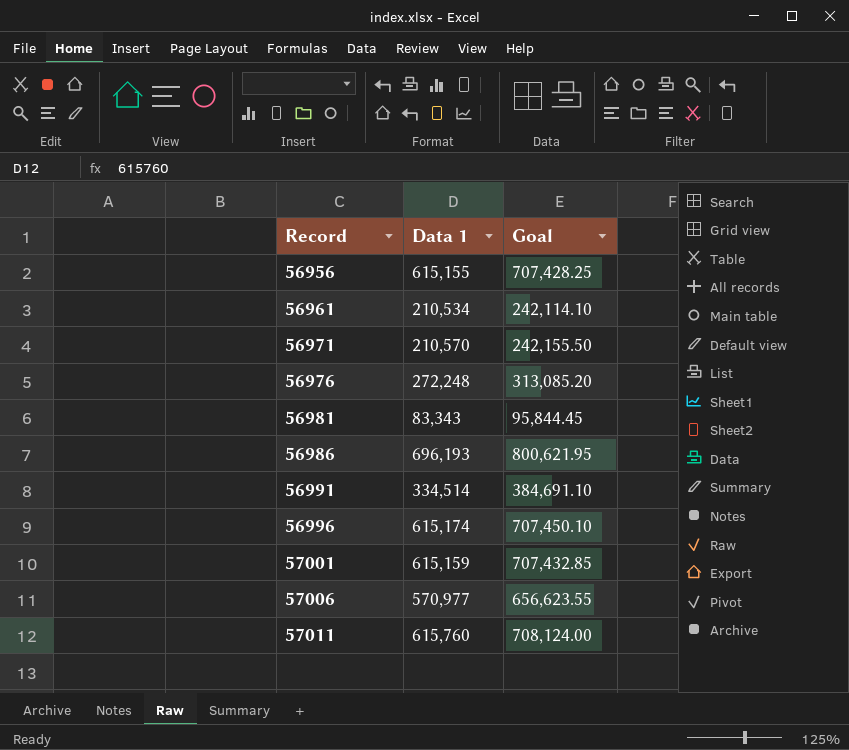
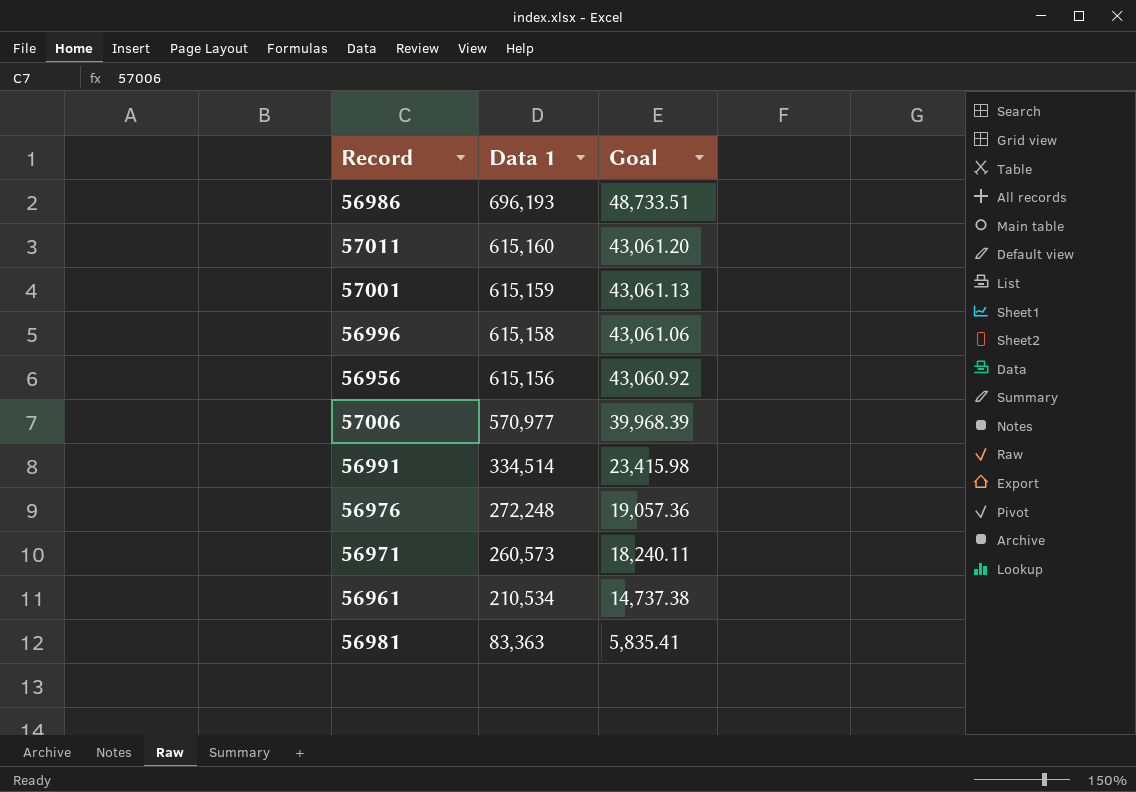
row order: Record ascending -> Data 1 descending
column Goal | formula: [Data 1] * 1.15 -> [Data 1] * 0.07
57011 | Data 1: 615,760 -> 615,160
56996 | Data 1: 615,174 -> 615,158
56956 | Data 1: 615,155 -> 615,156
56971 | Data 1: 210,570 -> 260,573
56981 | Data 1: 83,343 -> 83,363

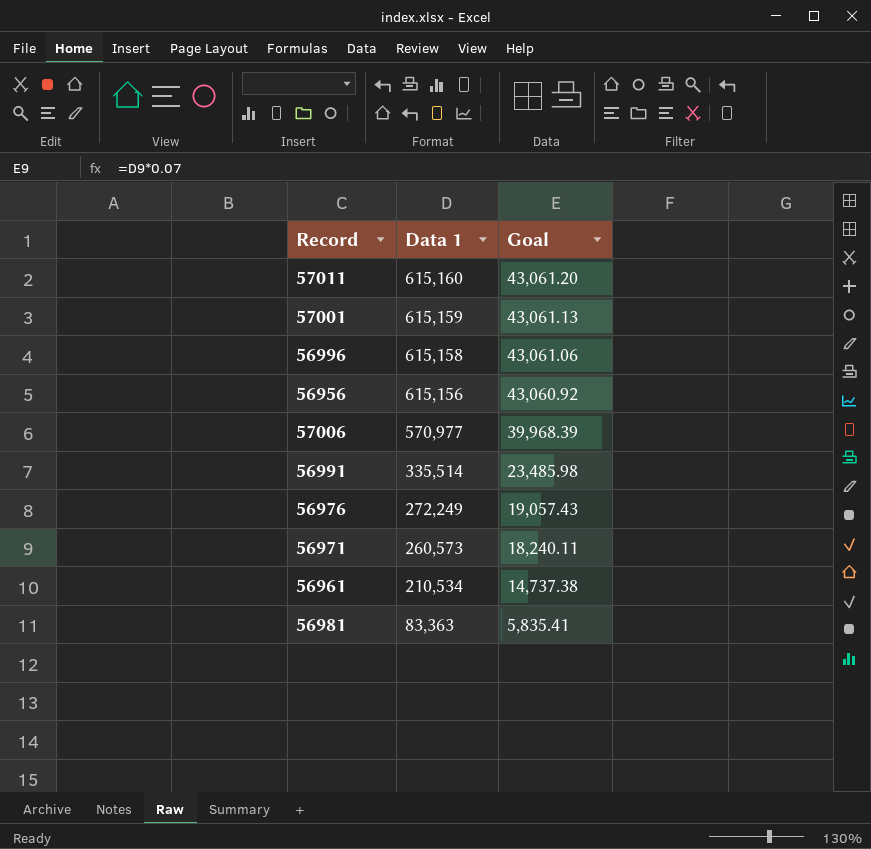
row 56986: 696,193 | 48,733.51 -> none
56991 | Data 1: 334,514 -> 335,514
56991 | Goal: 23,415.98 -> 23,485.98
56976 | Data 1: 272,248 -> 272,249
56976 | Goal: 19,057.36 -> 19,057.43

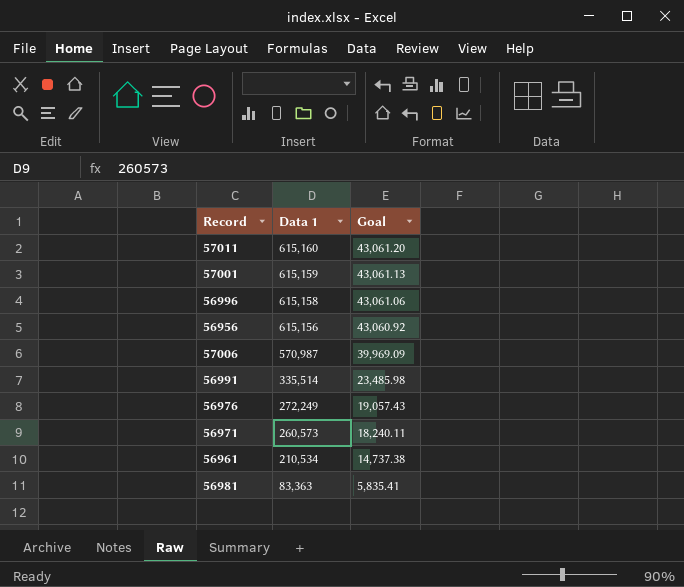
57006 | Data 1: 570,977 -> 570,987
57006 | Goal: 39,968.39 -> 39,969.09

